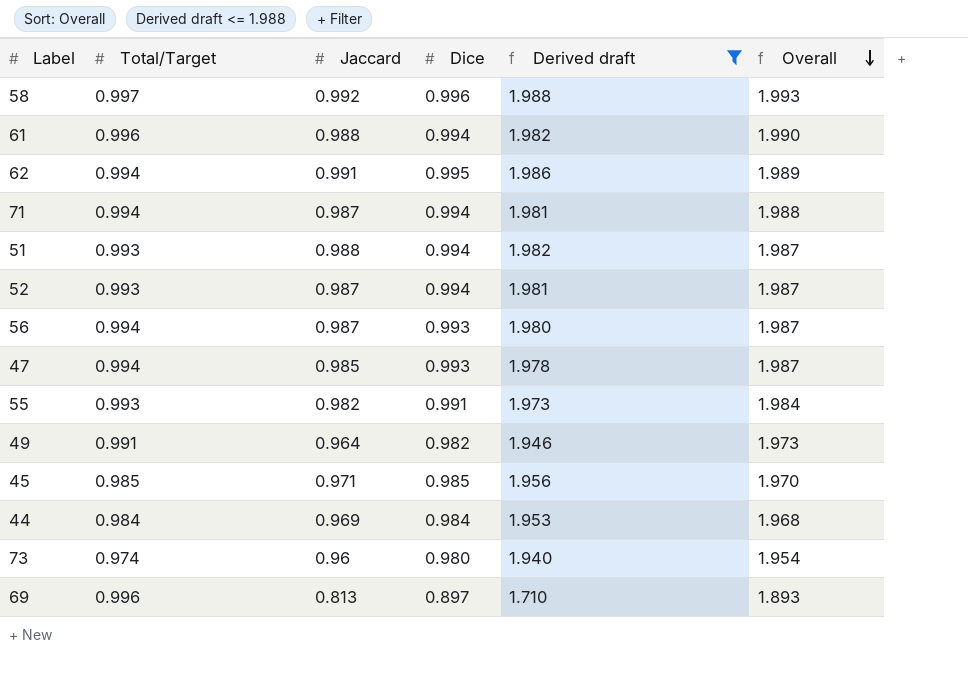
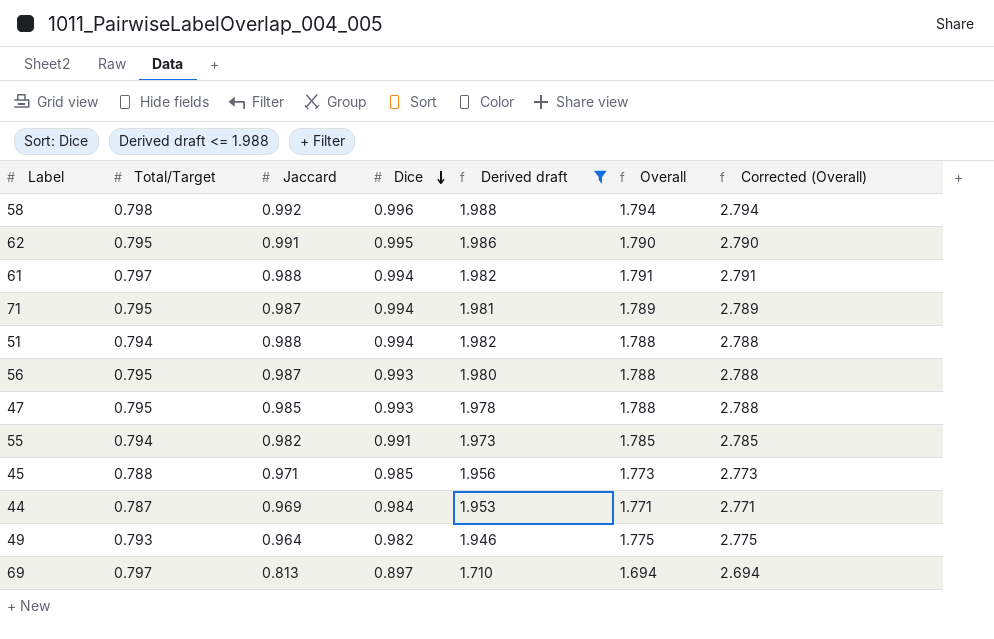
row order: Overall descending -> Dice descending
column Corrected (Overall) | formula: none -> [Overall] + 1
row 52: 0.993 | 0.987 | 0.994 | 1.981 | 1.987 -> none
row 73: 0.974 | 0.96 | 0.980 | 1.940 | 1.954 -> none
58 | Total/Target: 0.997 -> 0.798
58 | Overall: 1.993 -> 1.794
62 | Total/Target: 0.994 -> 0.795
62 | Overall: 1.989 -> 1.790
61 | Total/Target: 0.996 -> 0.797
61 | Overall: 1.990 -> 1.791
71 | Total/Target: 0.994 -> 0.795
71 | Overall: 1.988 -> 1.789
51 | Total/Target: 0.993 -> 0.794
51 | Overall: 1.987 -> 1.788
56 | Total/Target: 0.994 -> 0.795
56 | Overall: 1.987 -> 1.788
47 | Total/Target: 0.994 -> 0.795
47 | Overall: 1.987 -> 1.788
55 | Total/Target: 0.993 -> 0.794
55 | Overall: 1.984 -> 1.785
45 | Total/Target: 0.985 -> 0.788
45 | Overall: 1.970 -> 1.773
44 | Total/Target: 0.984 -> 0.787
44 | Overall: 1.968 -> 1.771
49 | Total/Target: 0.991 -> 0.793
49 | Overall: 1.973 -> 1.775
69 | Total/Target: 0.996 -> 0.797
69 | Overall: 1.893 -> 1.694

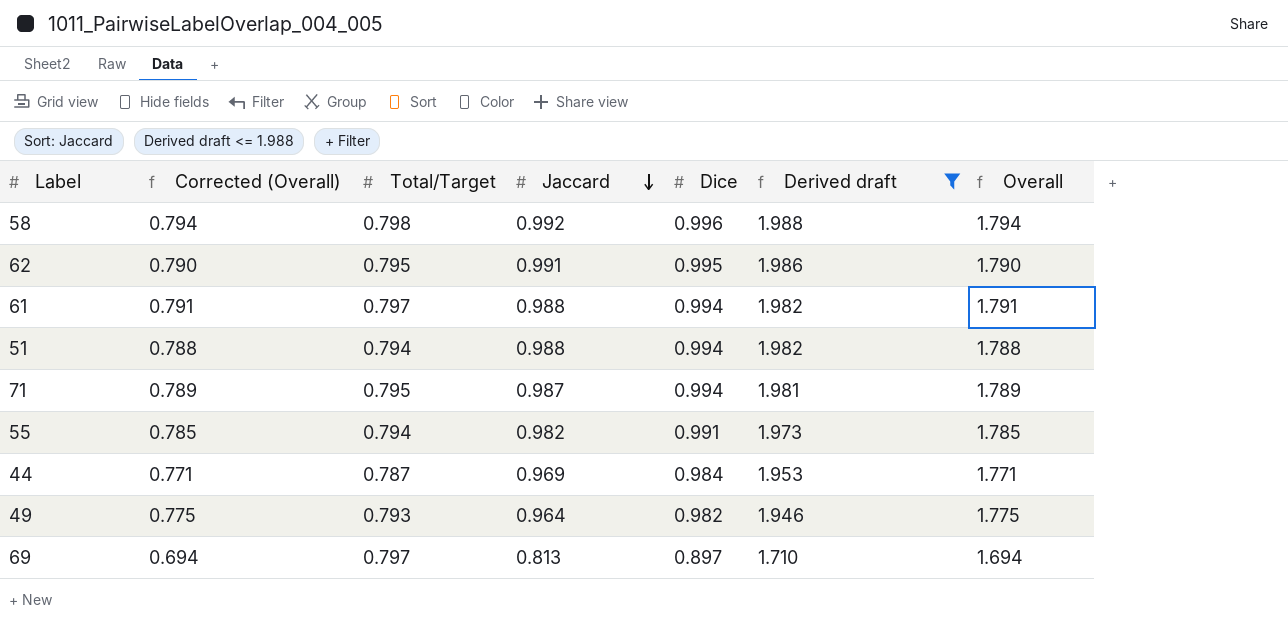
row order: Dice descending -> Jaccard descending
column Corrected (Overall) | formula: [Overall] + 1 -> [Overall] - 1
column Corrected (Overall) | position: 7 -> 2
row 56: 0.795 | 0.987 | 0.993 | 1.980 | 1.788 | 2.788 -> none
row 47: 0.795 | 0.985 | 0.993 | 1.978 | 1.788 | 2.788 -> none
row 45: 0.788 | 0.971 | 0.985 | 1.956 | 1.773 | 2.773 -> none

